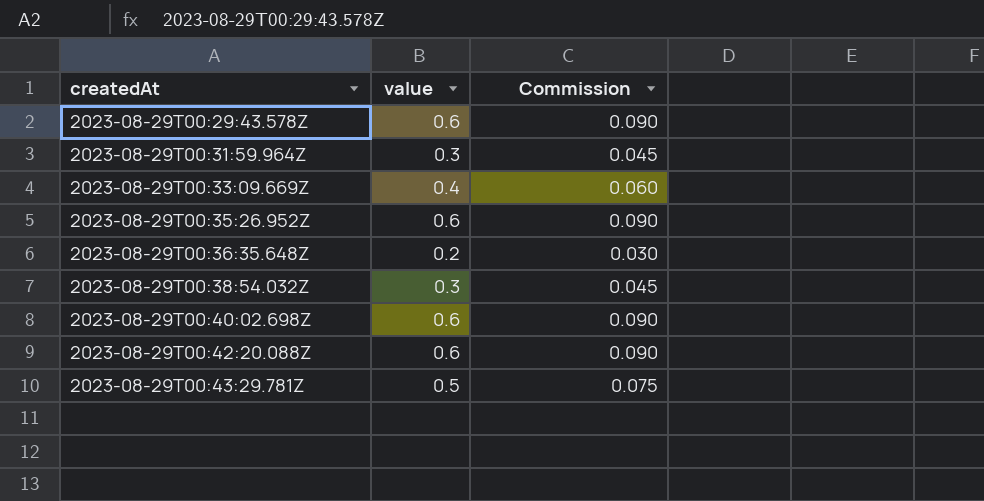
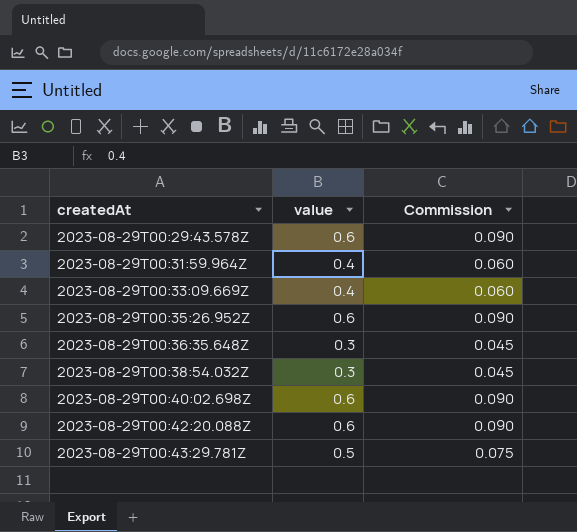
2023-08-29T00:31:59.964Z | value: 0.3 -> 0.4
2023-08-29T00:31:59.964Z | Commission: 0.045 -> 0.060
2023-08-29T00:36:35.648Z | value: 0.2 -> 0.3
2023-08-29T00:36:35.648Z | Commission: 0.030 -> 0.045

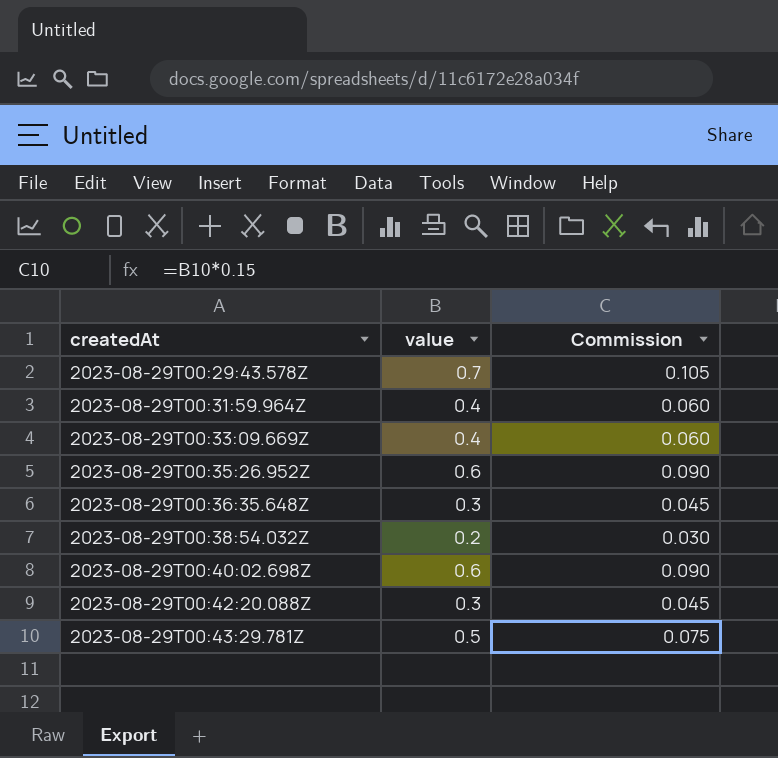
2023-08-29T00:29:43.578Z | value: 0.6 -> 0.7
2023-08-29T00:29:43.578Z | Commission: 0.090 -> 0.105
2023-08-29T00:38:54.032Z | value: 0.3 -> 0.2
2023-08-29T00:38:54.032Z | Commission: 0.045 -> 0.030
2023-08-29T00:42:20.088Z | value: 0.6 -> 0.3
2023-08-29T00:42:20.088Z | Commission: 0.090 -> 0.045

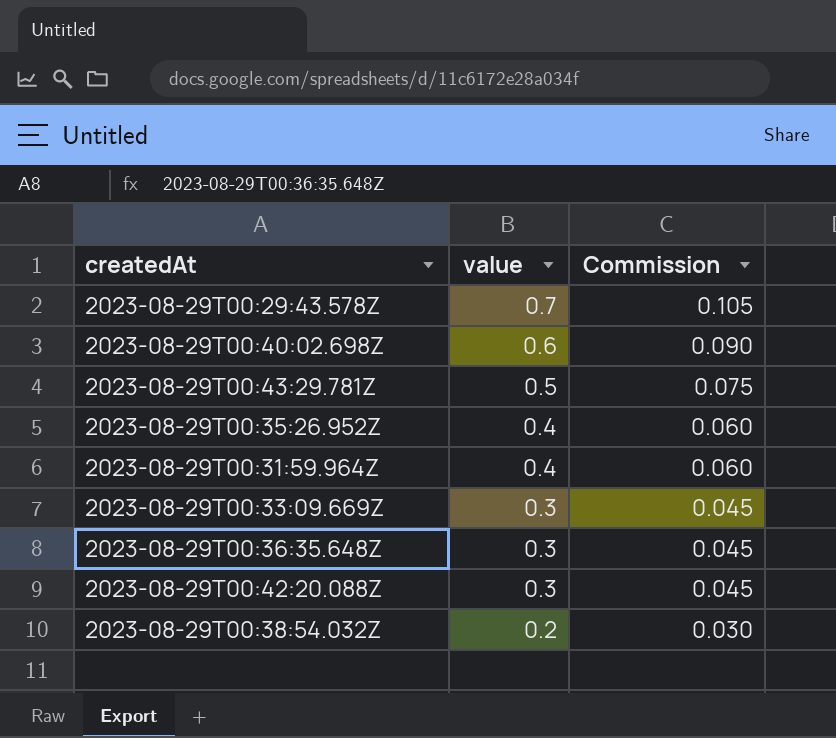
row order: createdAt ascending -> value descending
2023-08-29T00:35:26.952Z | value: 0.6 -> 0.4
2023-08-29T00:35:26.952Z | Commission: 0.090 -> 0.060
2023-08-29T00:33:09.669Z | value: 0.4 -> 0.3
2023-08-29T00:33:09.669Z | Commission: 0.060 -> 0.045

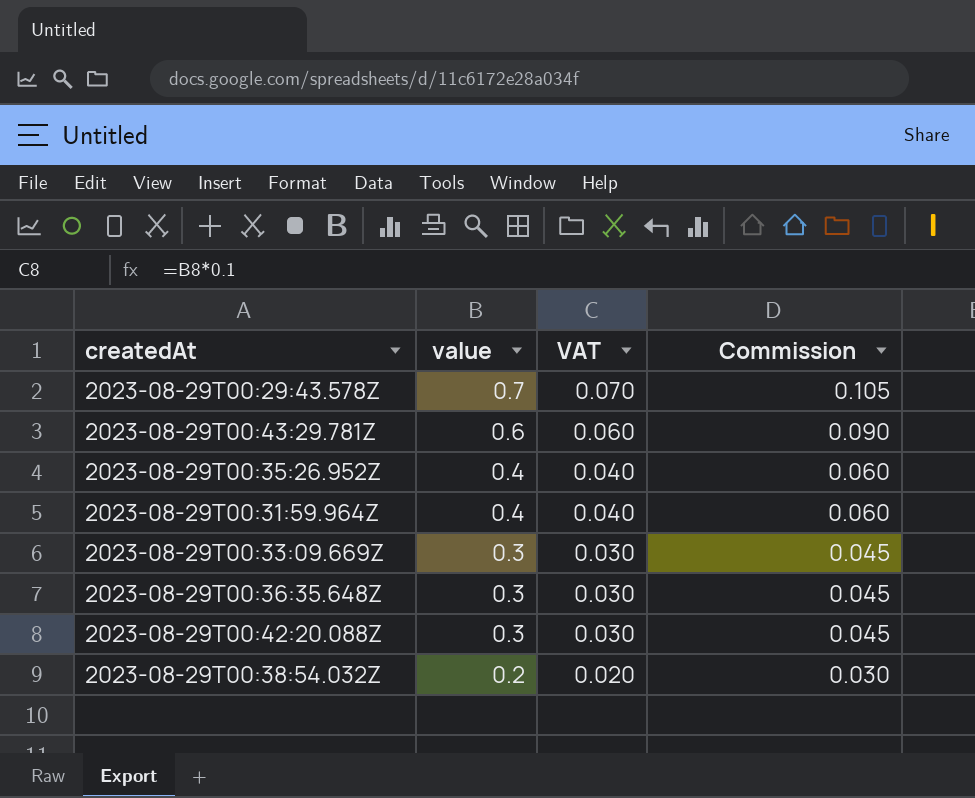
column VAT | formula: none -> [value] * 0.1
row 2023-08-29T00:40:02.698Z: 0.6 | 0.090 -> none
2023-08-29T00:43:29.781Z | value: 0.5 -> 0.6
2023-08-29T00:43:29.781Z | Commission: 0.075 -> 0.090

